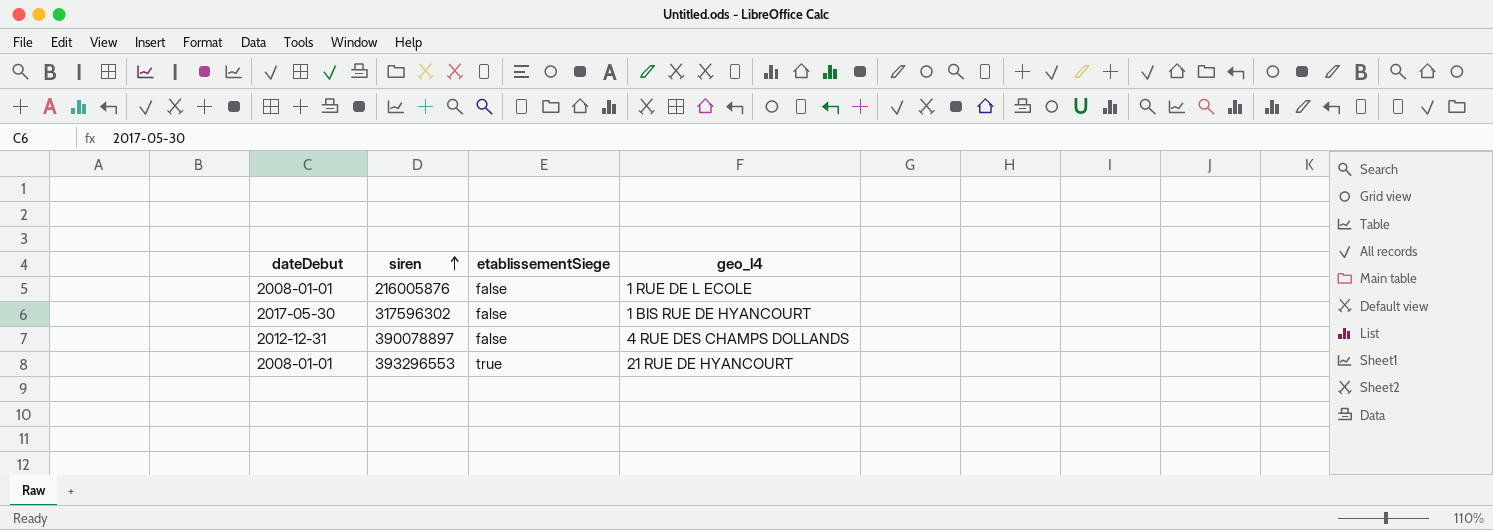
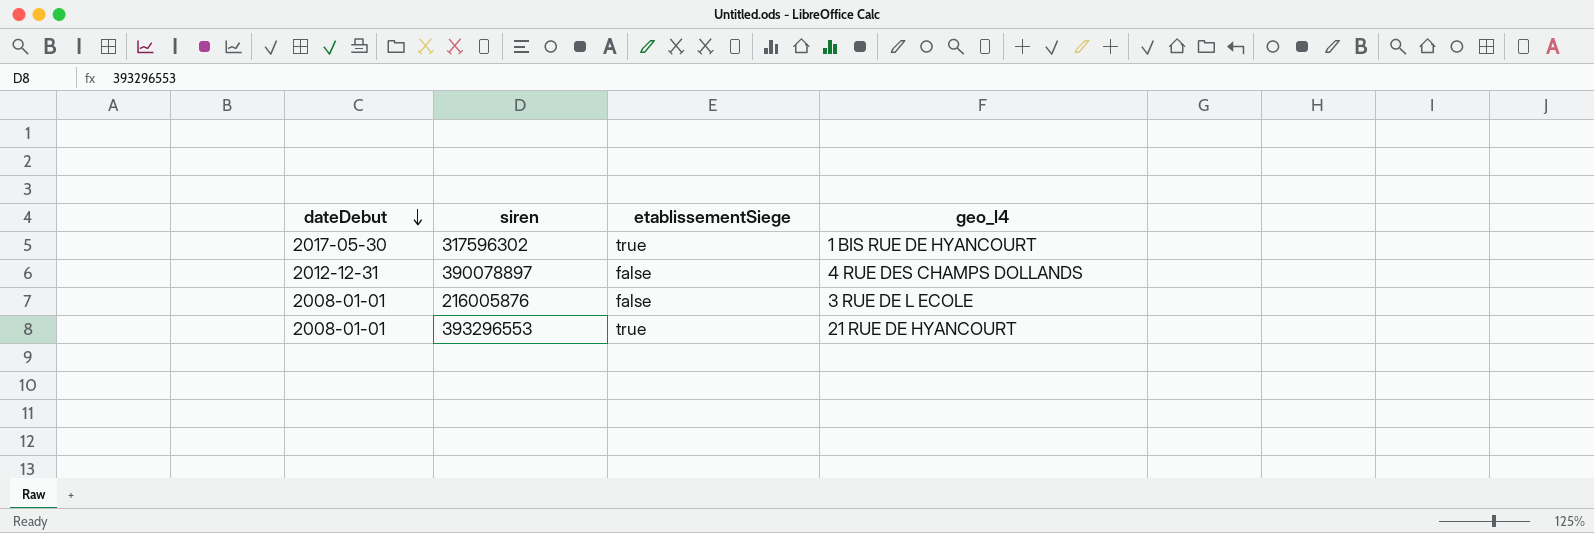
row order: siren ascending -> dateDebut descending
317596302 | etablissementSiege: false -> true
216005876 | geo_l4: 1 RUE DE L ECOLE -> 3 RUE DE L ECOLE

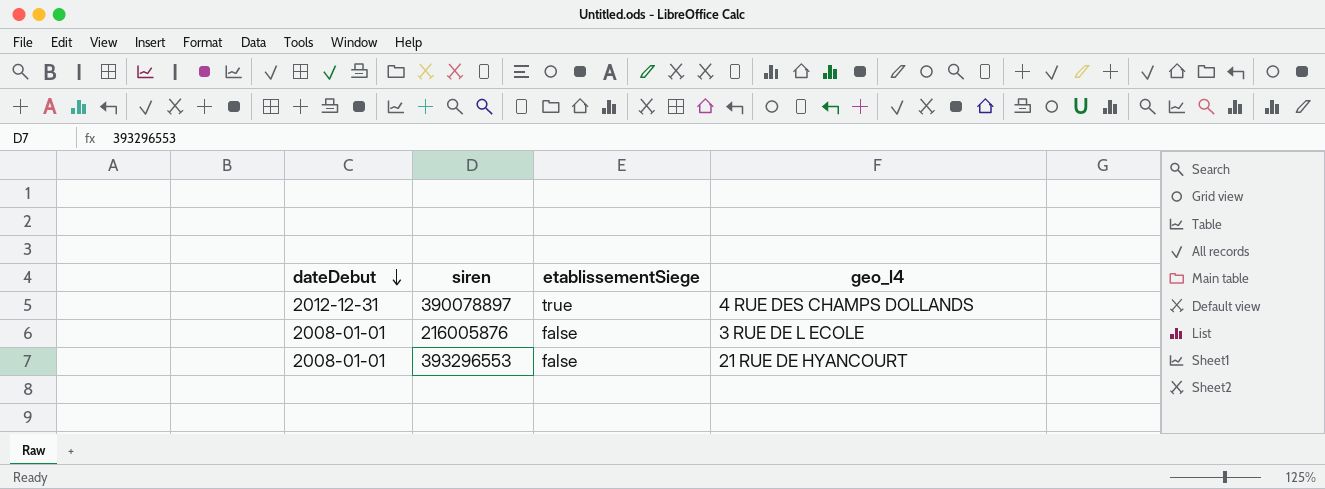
row 317596302: 2017-05-30 | true | 1 BIS RUE DE HYANCOURT -> none
390078897 | etablissementSiege: false -> true
393296553 | etablissementSiege: true -> false

